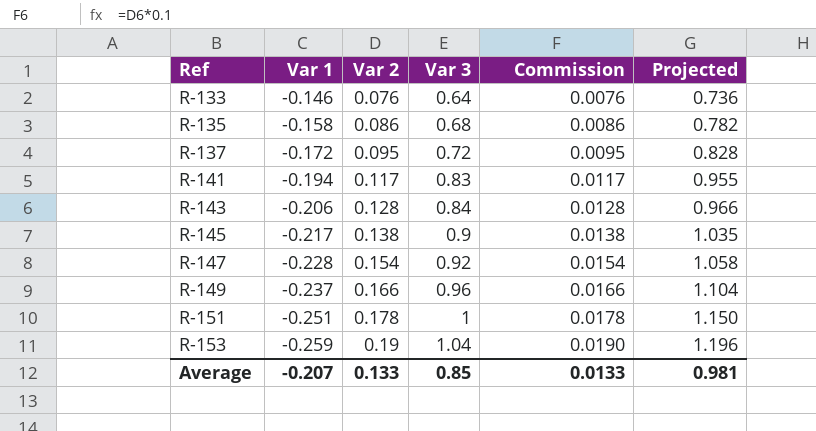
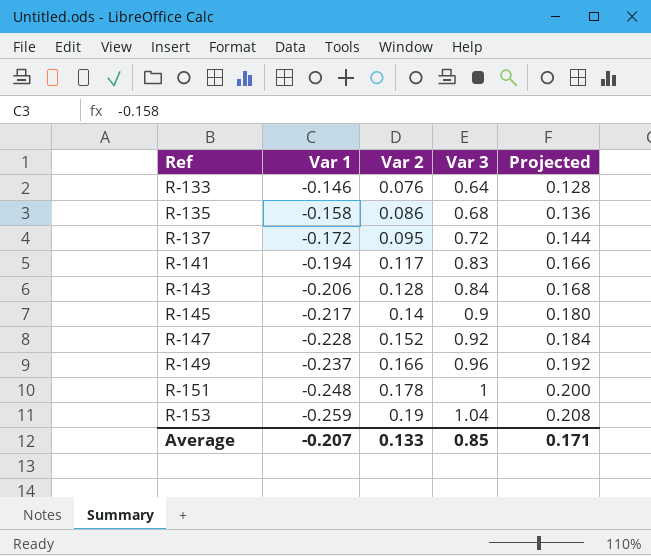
column Commission | formula: [Var 2] * 0.1 -> none
column Projected | formula: [Var 3] * 1.15 -> [Var 3] * 0.2
R-145 | Var 2: 0.138 -> 0.14
R-147 | Var 2: 0.154 -> 0.152
R-151 | Var 1: -0.251 -> -0.248
Average | Projected: 0.981 -> 0.171

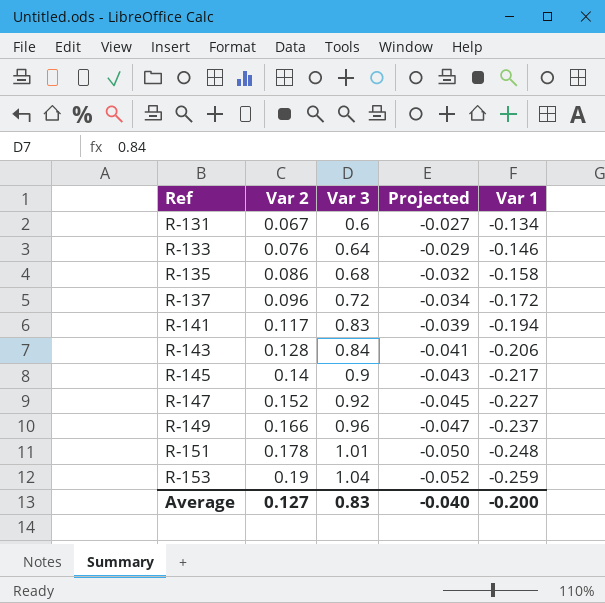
column Projected | formula: [Var 3] * 0.2 -> [Var 1] * 0.2
column Var 1 | position: 2 -> 5
row R-131: none -> 0.067 | 0.6 | -0.027 | -0.134
R-137 | Var 2: 0.095 -> 0.096
R-147 | Var 1: -0.228 -> -0.227
R-151 | Var 3: 1 -> 1.01
Average | Var 2: 0.133 -> 0.127
Average | Var 3: 0.85 -> 0.83
Average | Projected: 0.171 -> -0.040
Average | Var 1: -0.207 -> -0.200

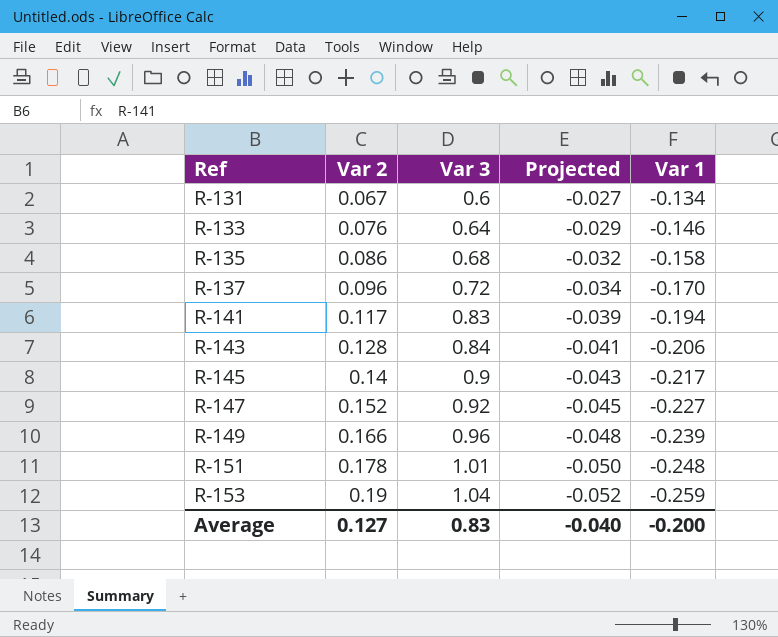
R-137 | Var 1: -0.172 -> -0.170
R-149 | Projected: -0.047 -> -0.048
R-149 | Var 1: -0.237 -> -0.239

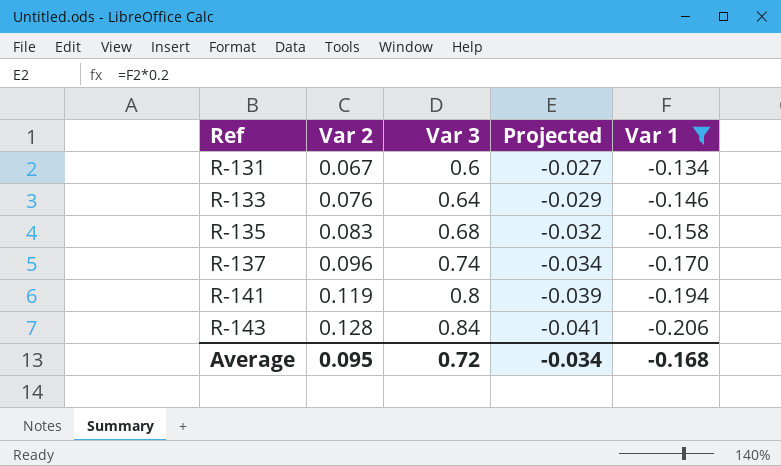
filter: none -> Var 1 >= -0.206
R-135 | Var 2: 0.086 -> 0.083
R-137 | Var 3: 0.72 -> 0.74
R-141 | Var 2: 0.117 -> 0.119
R-141 | Var 3: 0.83 -> 0.8
Average | Var 2: 0.127 -> 0.095
Average | Var 3: 0.83 -> 0.72
Average | Projected: -0.040 -> -0.034
Average | Var 1: -0.200 -> -0.168

